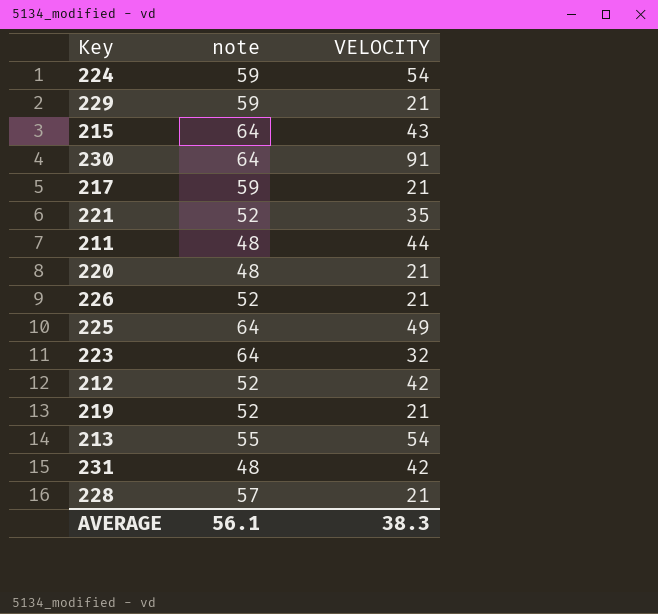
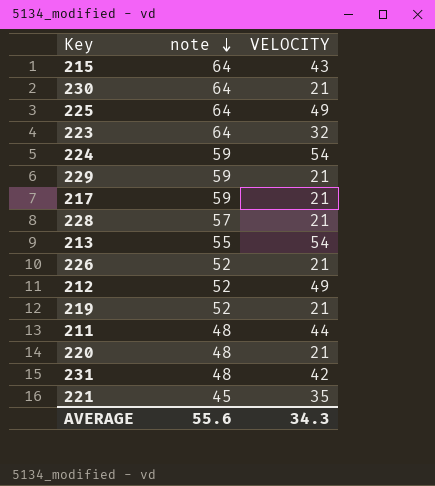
row order: none -> note descending
230 | VELOCITY: 91 -> 21
212 | VELOCITY: 42 -> 49
221 | note: 52 -> 45
AVERAGE | note: 56.1 -> 55.6
AVERAGE | VELOCITY: 38.3 -> 34.3

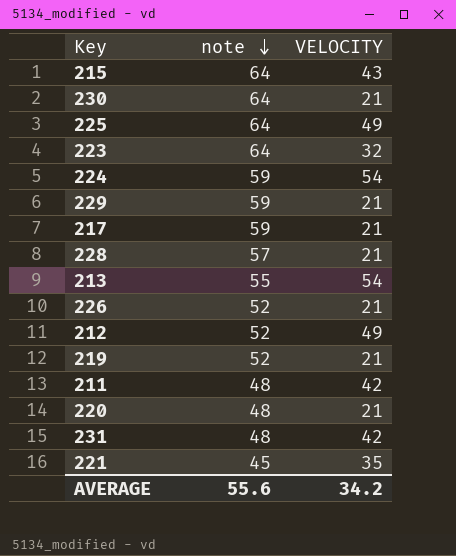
211 | VELOCITY: 44 -> 42
AVERAGE | VELOCITY: 34.3 -> 34.2

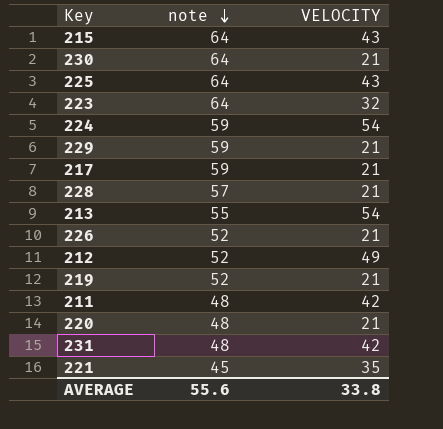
225 | VELOCITY: 49 -> 43
AVERAGE | VELOCITY: 34.2 -> 33.8

